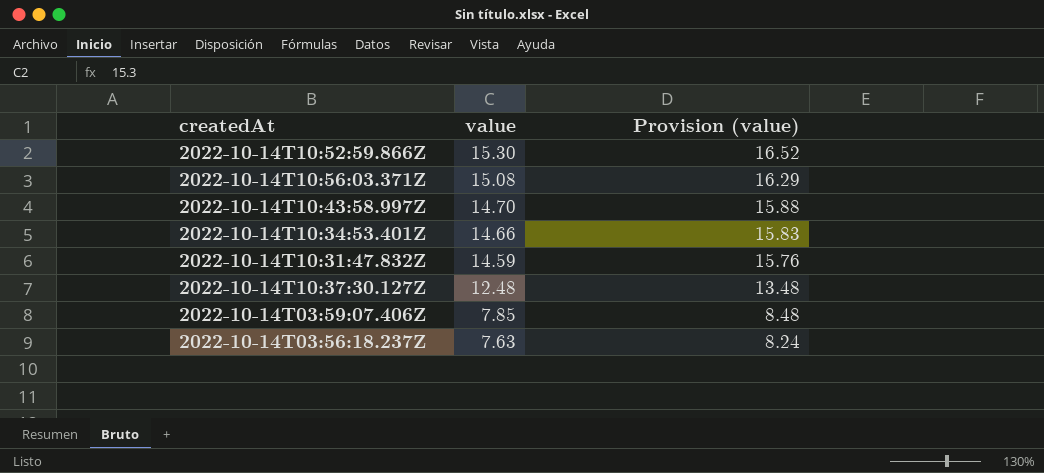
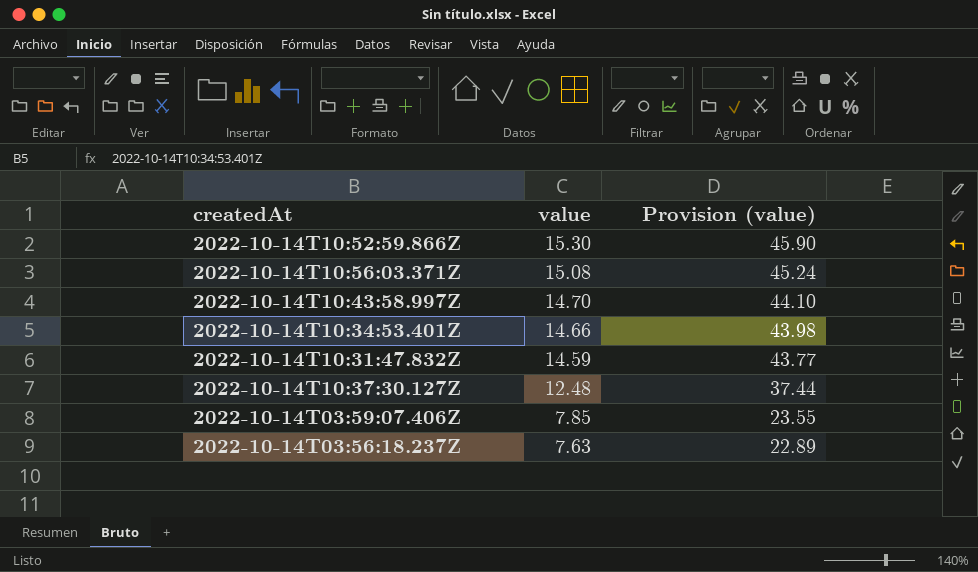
column Provision (value) | formula: [value] * 1.08 -> [value] * 3

